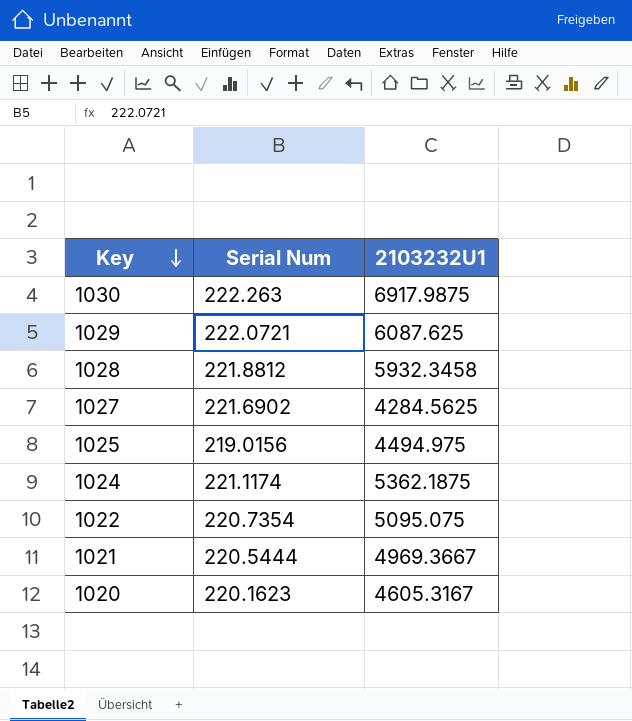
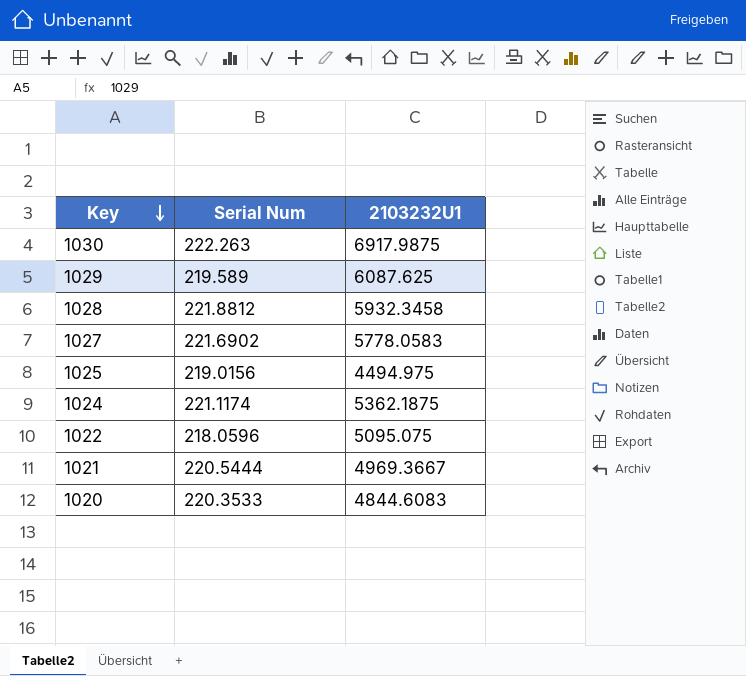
1029 | Serial Num: 222.0721 -> 219.589
1027 | 2103232U1: 4284.5625 -> 5778.0583
1022 | Serial Num: 220.7354 -> 218.0596
1020 | Serial Num: 220.1623 -> 220.3533
1020 | 2103232U1: 4605.3167 -> 4844.6083

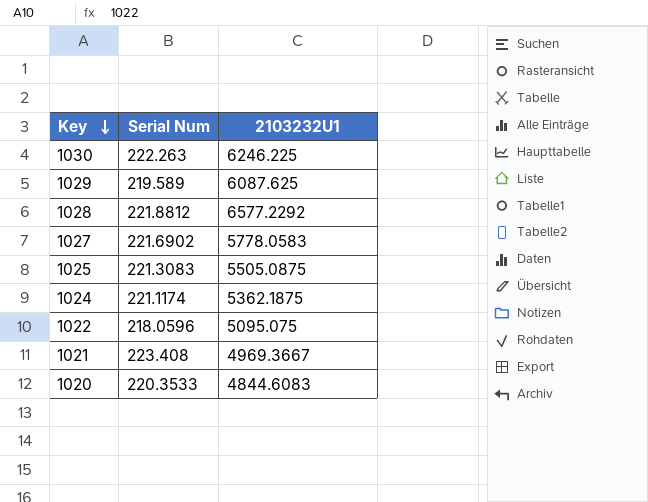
1030 | 2103232U1: 6917.9875 -> 6246.225
1028 | 2103232U1: 5932.3458 -> 6577.2292
1025 | Serial Num: 219.0156 -> 221.3083
1025 | 2103232U1: 4494.975 -> 5505.0875
1021 | Serial Num: 220.5444 -> 223.408

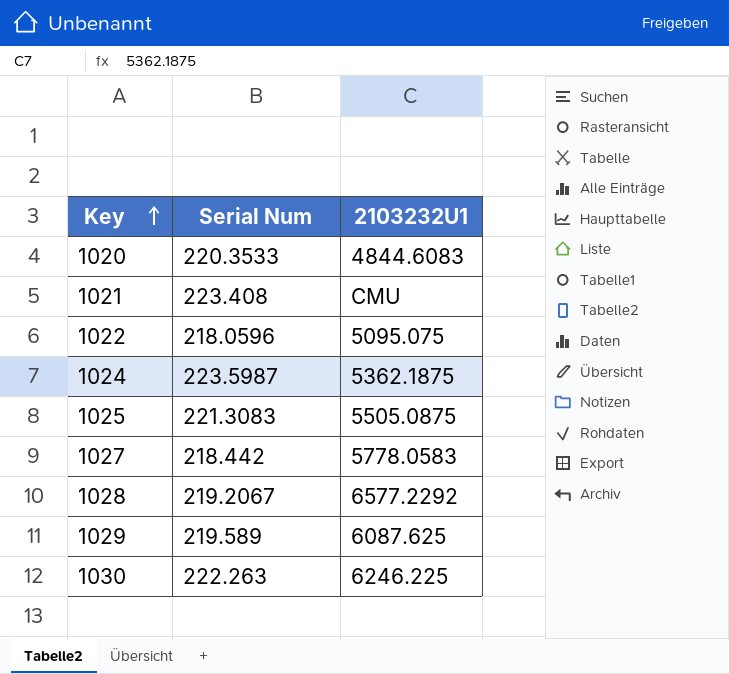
row order: Key descending -> Key ascending
1021 | 2103232U1: 4969.3667 -> CMU
1024 | Serial Num: 221.1174 -> 223.5987
1027 | Serial Num: 221.6902 -> 218.442
1028 | Serial Num: 221.8812 -> 219.2067

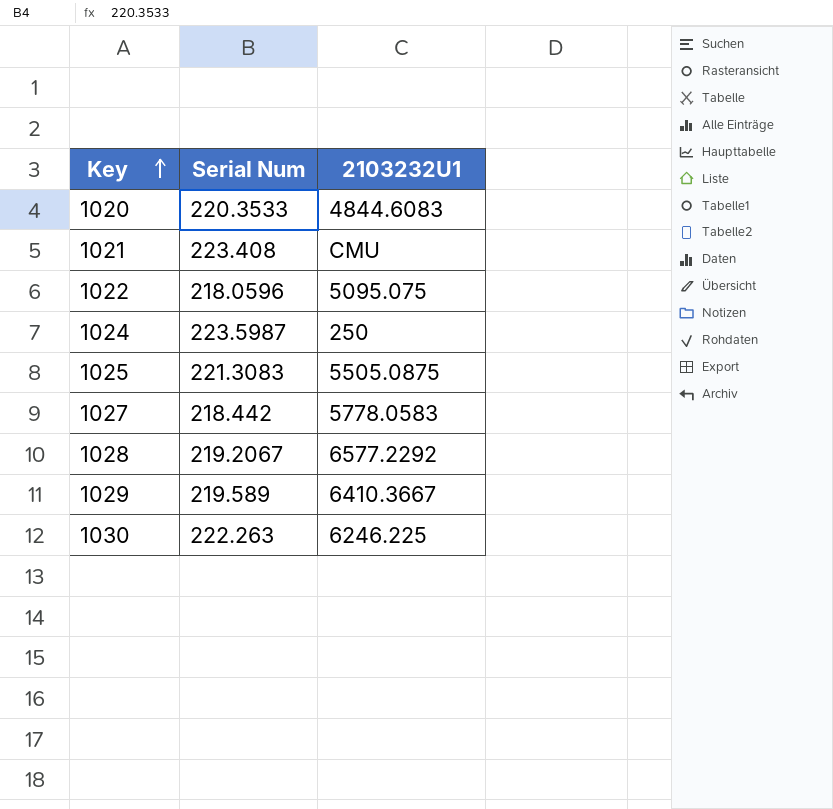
1024 | 2103232U1: 5362.1875 -> 250
1029 | 2103232U1: 6087.625 -> 6410.3667

